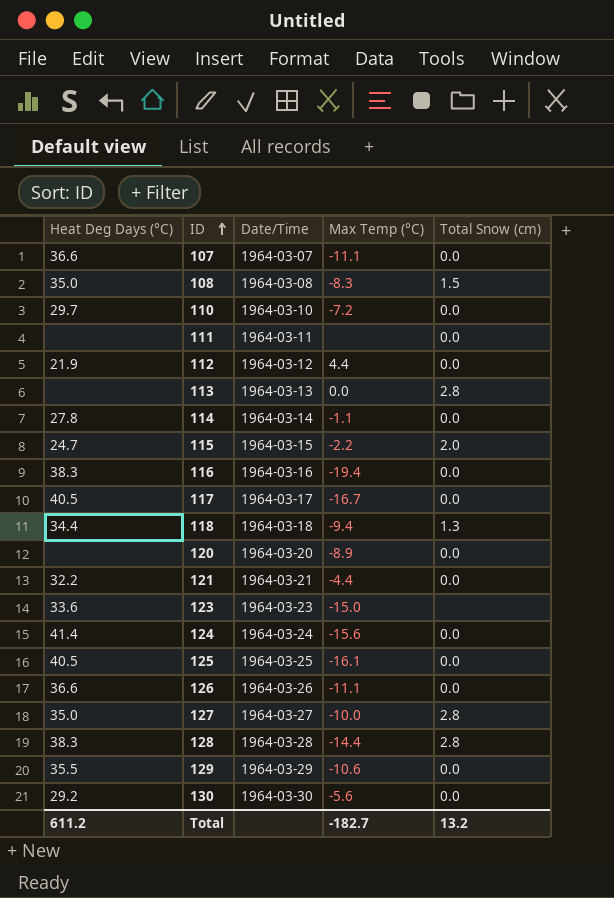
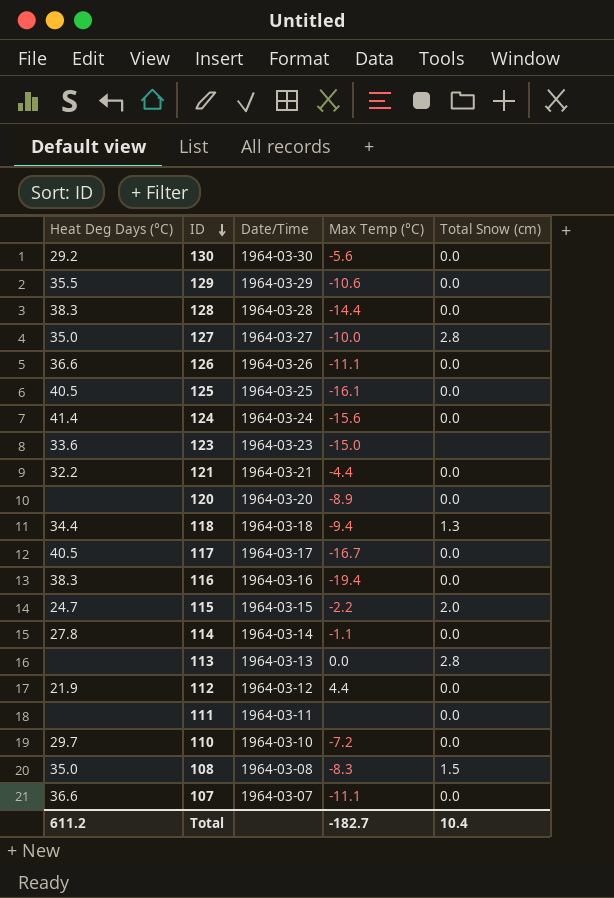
row order: ID ascending -> ID descending
128 | Total Snow (cm): 2.8 -> 0.0
Total | Total Snow (cm): 13.2 -> 10.4

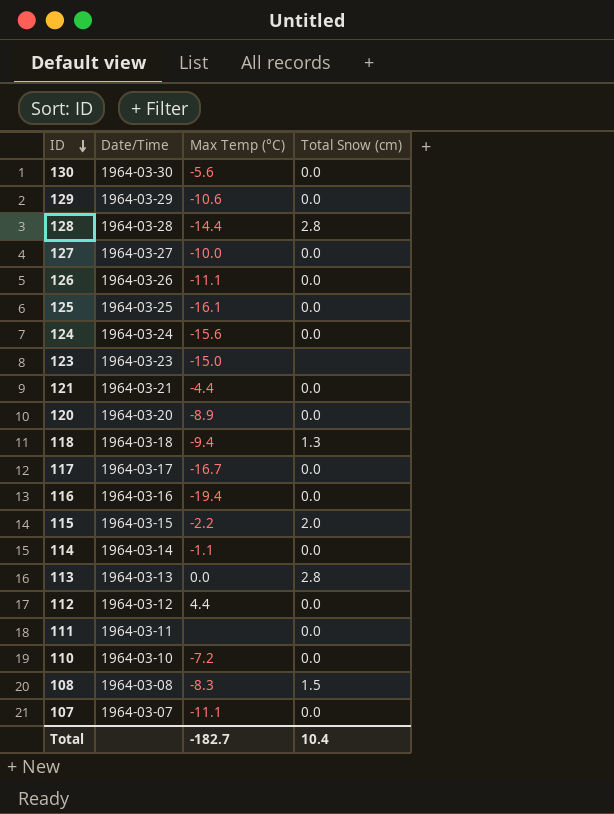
column Heat Deg Days (°C) | position: 1 -> none
128 | Total Snow (cm): 0.0 -> 2.8
127 | Total Snow (cm): 2.8 -> 0.0

